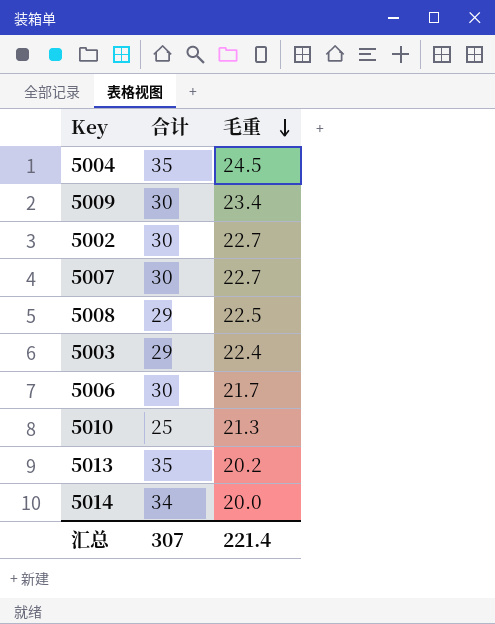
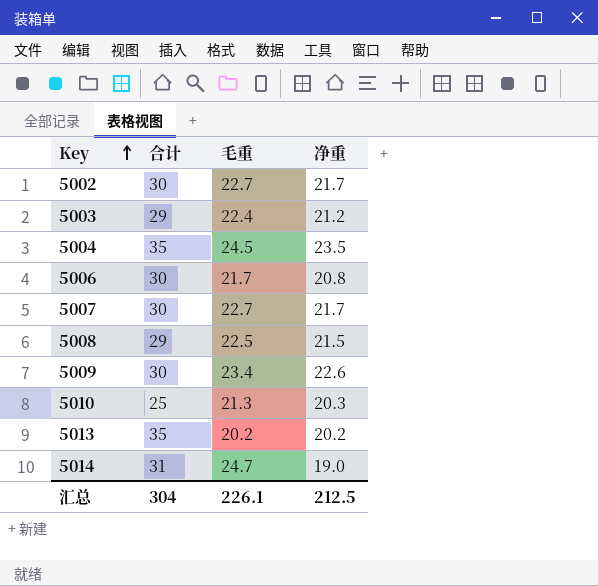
row order: 毛重 descending -> Key ascending
column 净重 | position: none -> 4
5014 | 合计: 34 -> 31
5014 | 毛重: 20.0 -> 24.7
汇总 | 合计: 307 -> 304
汇总 | 毛重: 221.4 -> 226.1

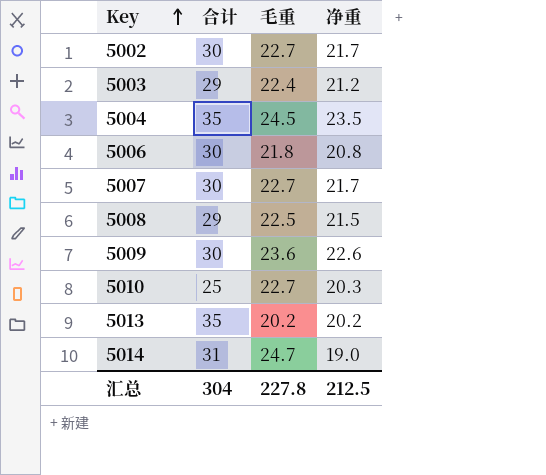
5006 | 毛重: 21.7 -> 21.8
5009 | 毛重: 23.4 -> 23.6
5010 | 毛重: 21.3 -> 22.7
汇总 | 毛重: 226.1 -> 227.8

